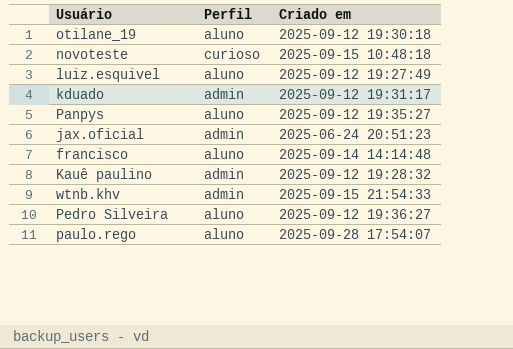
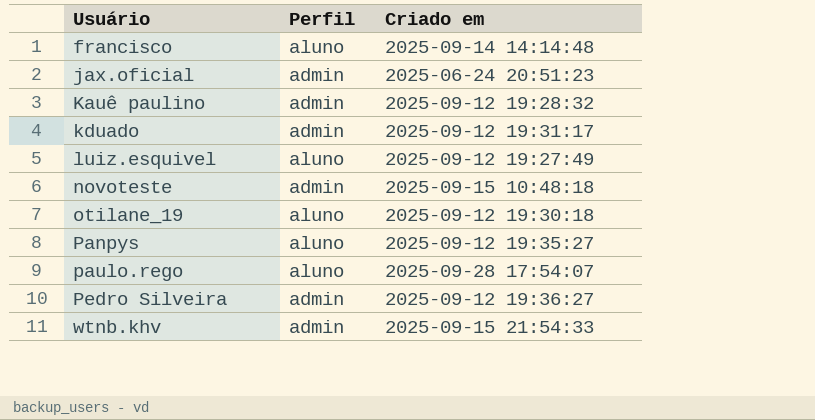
row order: none -> Usuário ascending
novoteste | Perfil: curioso -> admin
Pedro Silveira | Perfil: aluno -> admin

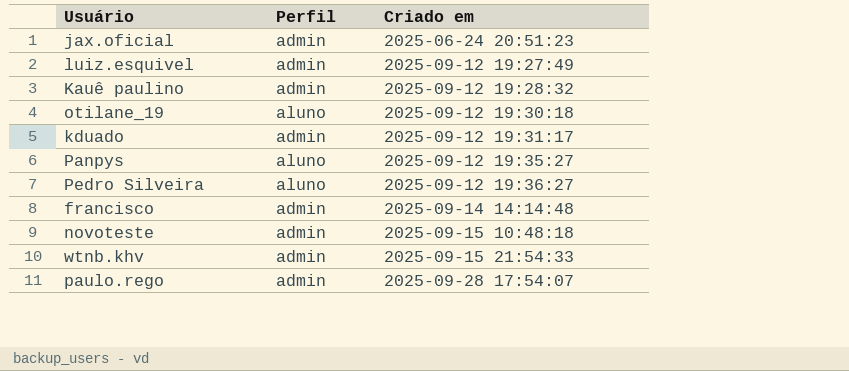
row order: Usuário ascending -> Criado em ascending
luiz.esquivel | Perfil: aluno -> admin
Pedro Silveira | Perfil: admin -> aluno
francisco | Perfil: aluno -> admin
paulo.rego | Perfil: aluno -> admin

